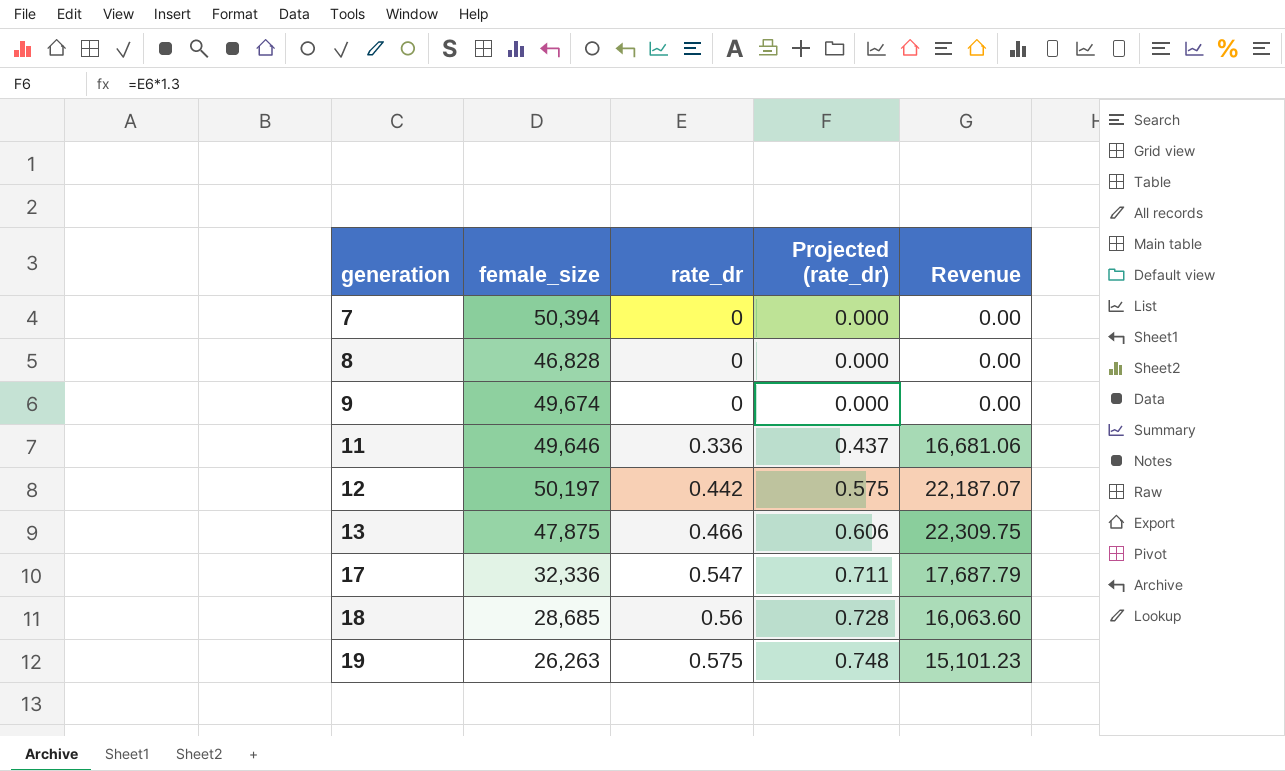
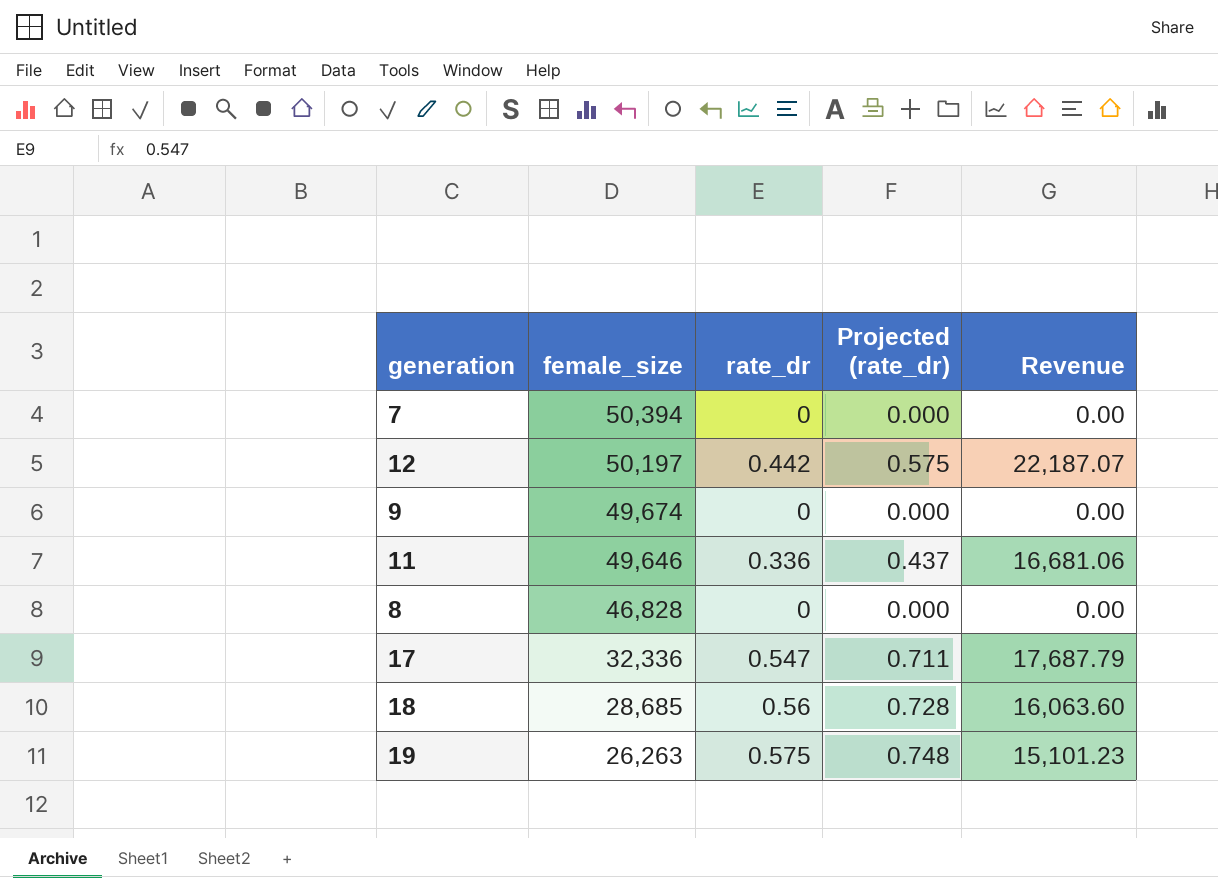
row order: generation ascending -> female_size descending
row 13: 47,875 | 0.466 | 0.606 | 22,309.75 -> none

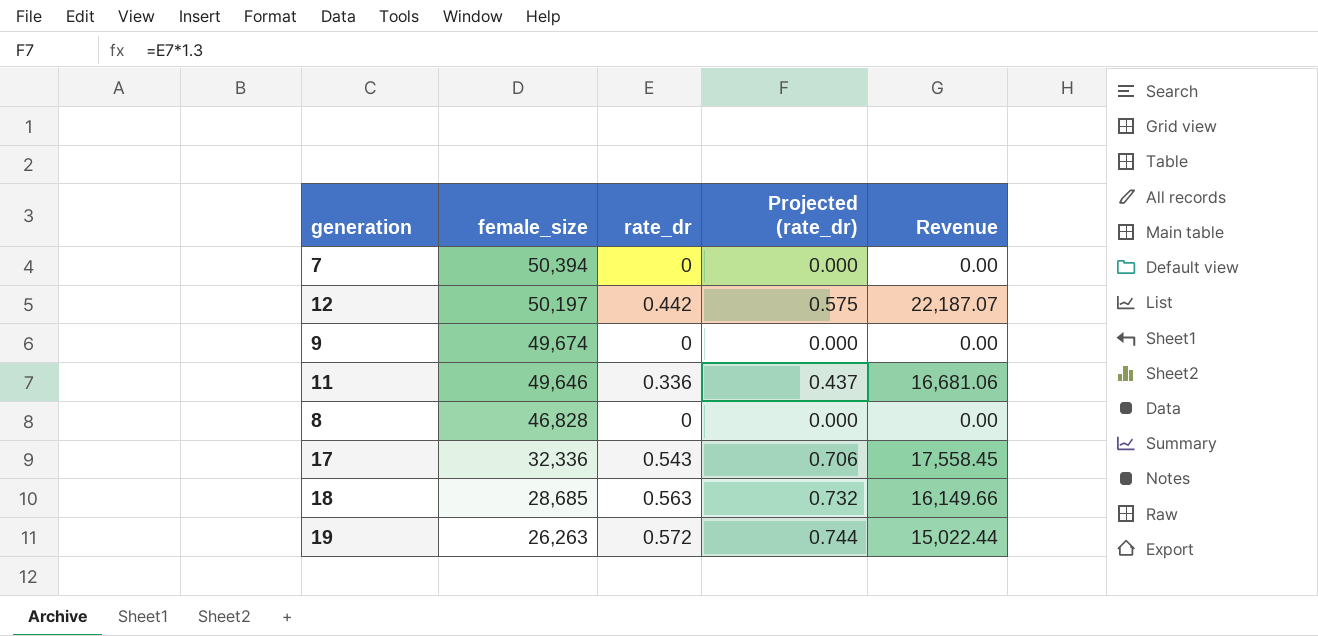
17 | rate_dr: 0.547 -> 0.543
17 | Projected (rate_dr): 0.711 -> 0.706
17 | Revenue: 17,687.79 -> 17,558.45
18 | rate_dr: 0.56 -> 0.563
18 | Projected (rate_dr): 0.728 -> 0.732
18 | Revenue: 16,063.60 -> 16,149.66
19 | rate_dr: 0.575 -> 0.572
19 | Projected (rate_dr): 0.748 -> 0.744
19 | Revenue: 15,101.23 -> 15,022.44

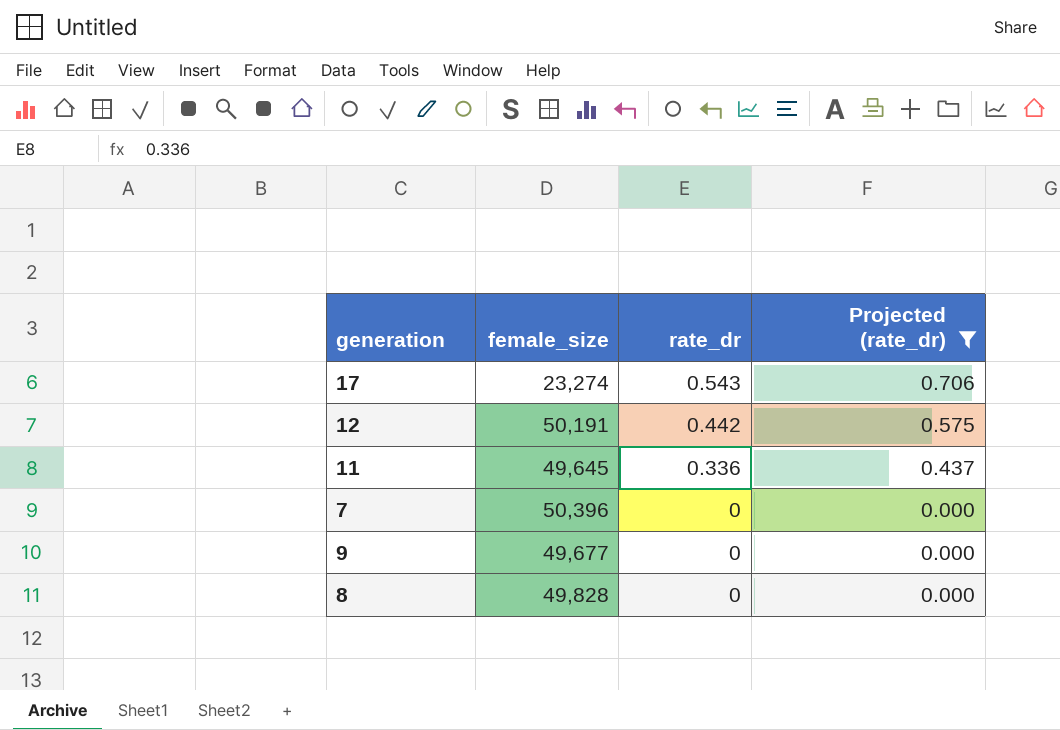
filter: none -> Projected (rate_dr) <= 0.706
row order: female_size descending -> rate_dr descending
column Revenue | formula: [female_size] * [rate_dr] -> none
17 | female_size: 32,336 -> 23,274
12 | female_size: 50,197 -> 50,191
11 | female_size: 49,646 -> 49,645
7 | female_size: 50,394 -> 50,396
9 | female_size: 49,674 -> 49,677
8 | female_size: 46,828 -> 49,828

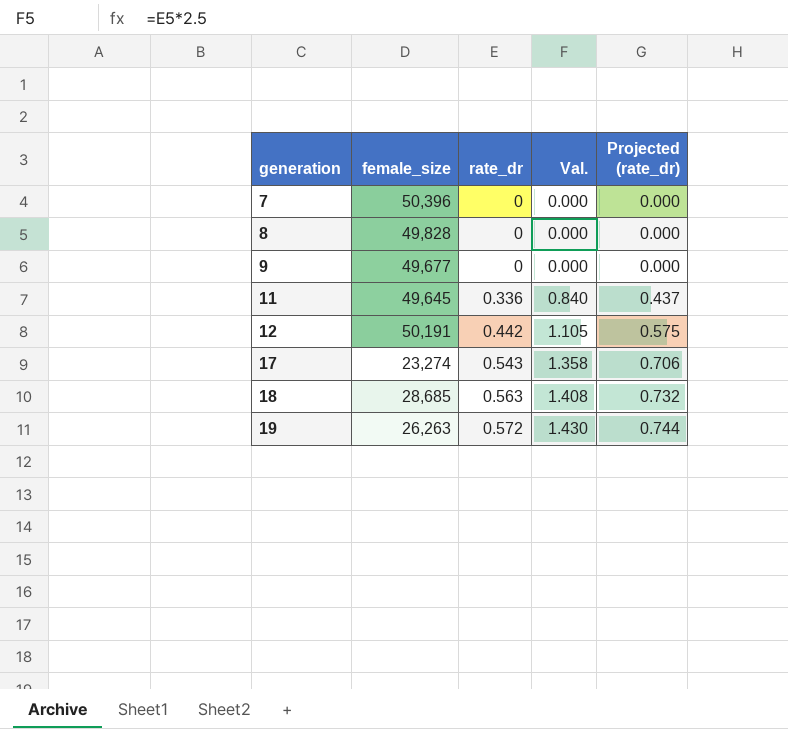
filter: Projected (rate_dr) <= 0.706 -> none
row order: rate_dr descending -> generation ascending
column Val. | formula: none -> [rate_dr] * 2.5

